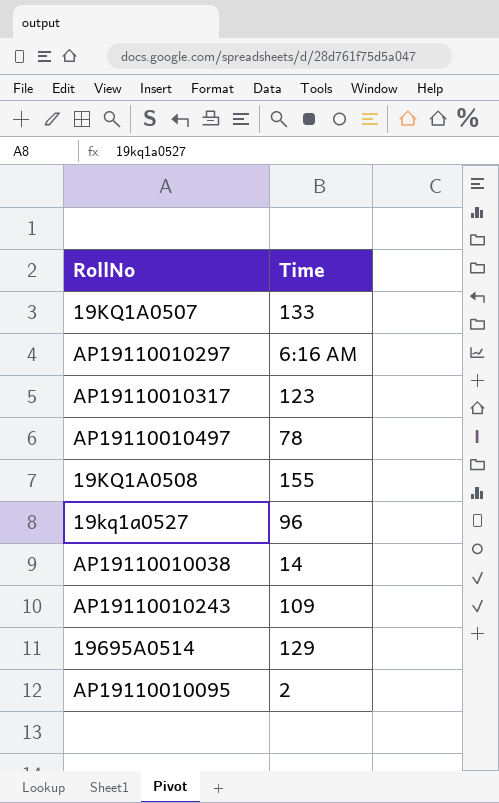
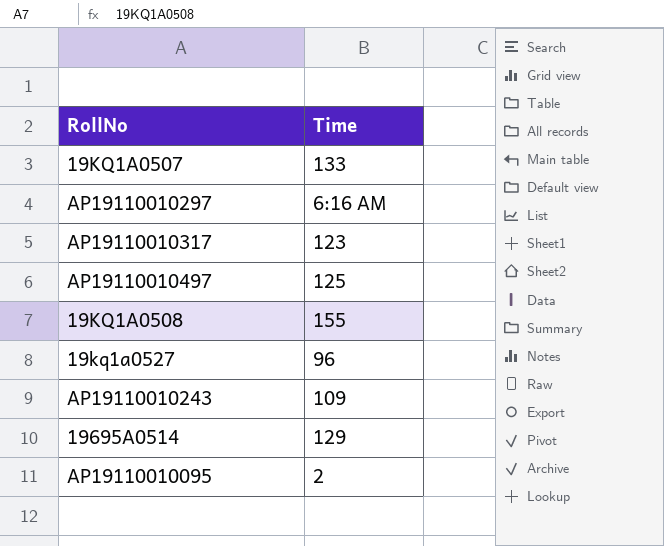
row AP19110010038: 14 -> none
AP19110010497 | Time: 78 -> 125

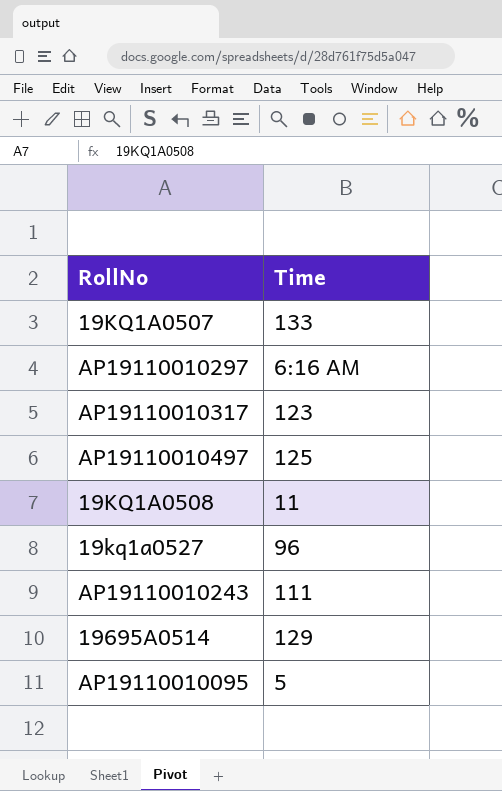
19KQ1A0508 | Time: 155 -> 11
AP19110010243 | Time: 109 -> 111
AP19110010095 | Time: 2 -> 5

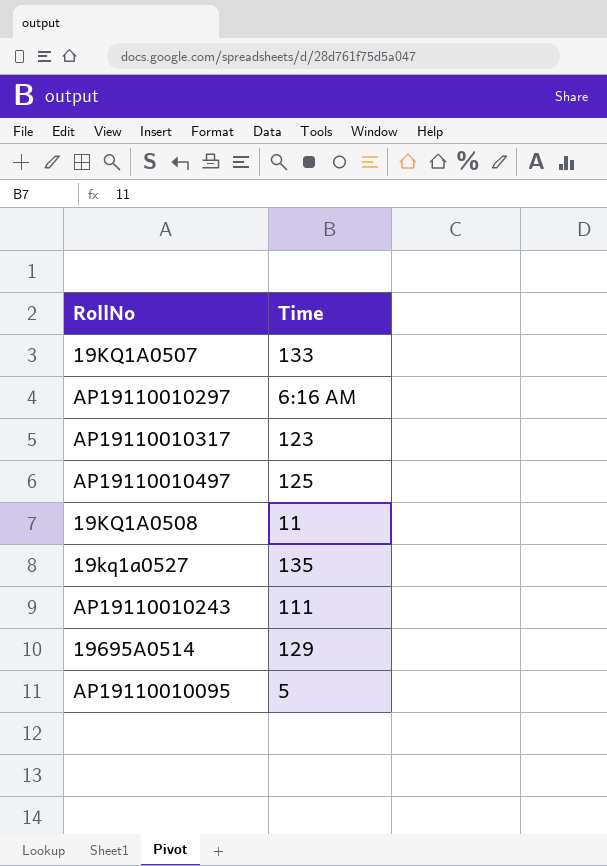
19kq1a0527 | Time: 96 -> 135

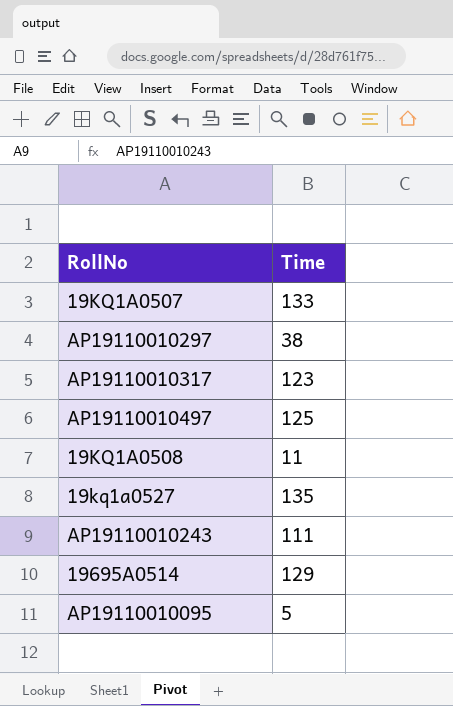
AP19110010297 | Time: 6:16 AM -> 38

